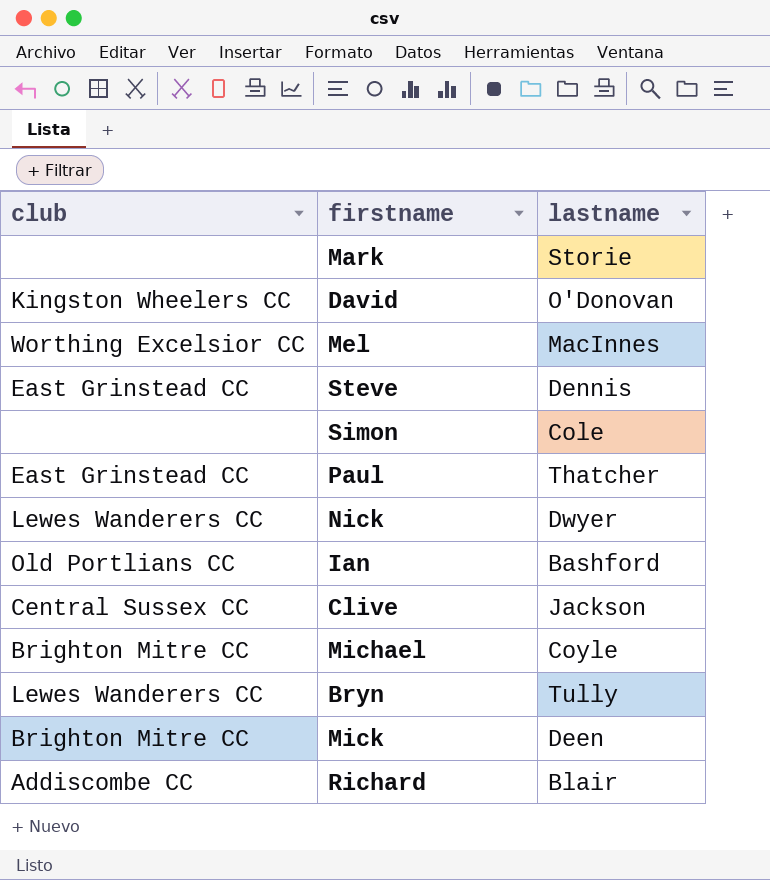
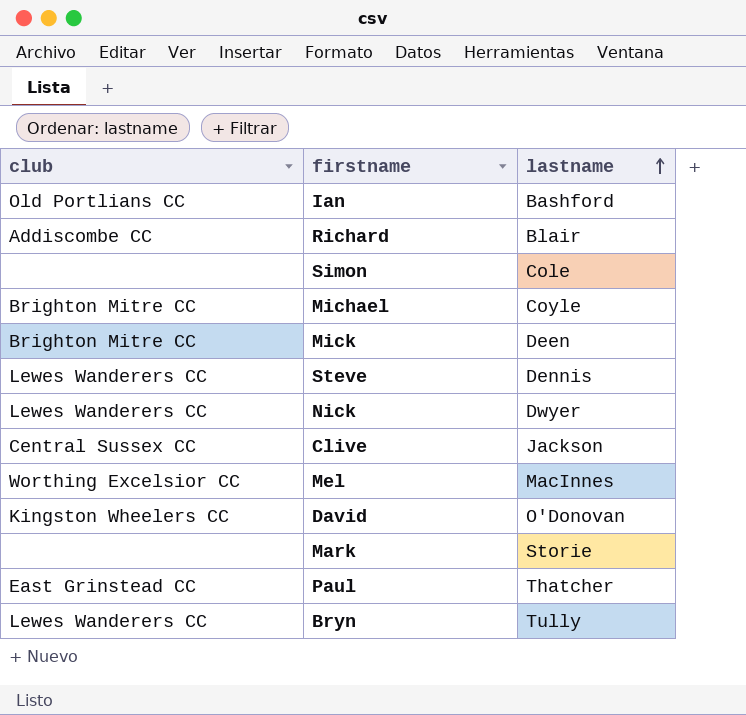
row order: none -> lastname ascending
Steve | club: East Grinstead CC -> Lewes Wanderers CC

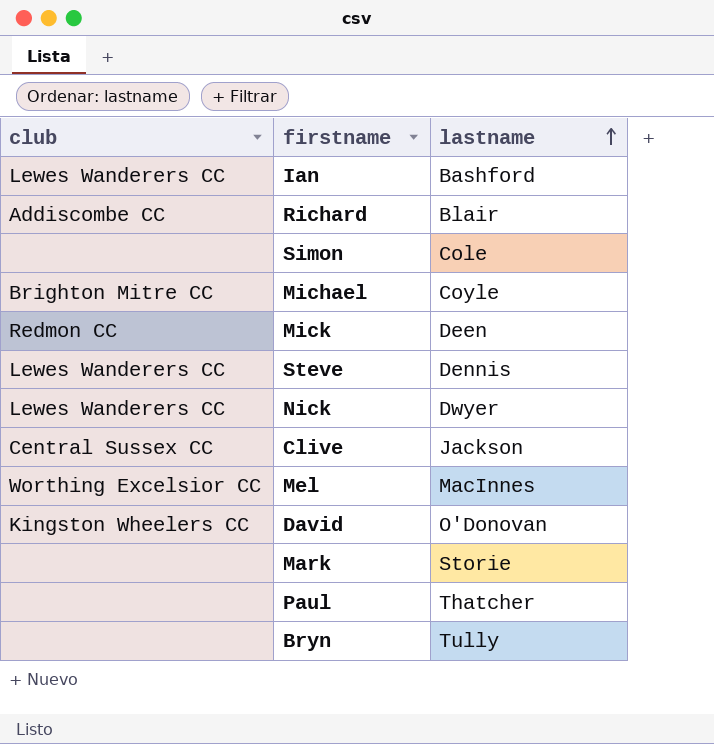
Ian | club: Old Portlians CC -> Lewes Wanderers CC
Mick | club: Brighton Mitre CC -> Redmon CC
Paul | club: East Grinstead CC -> none
Bryn | club: Lewes Wanderers CC -> none

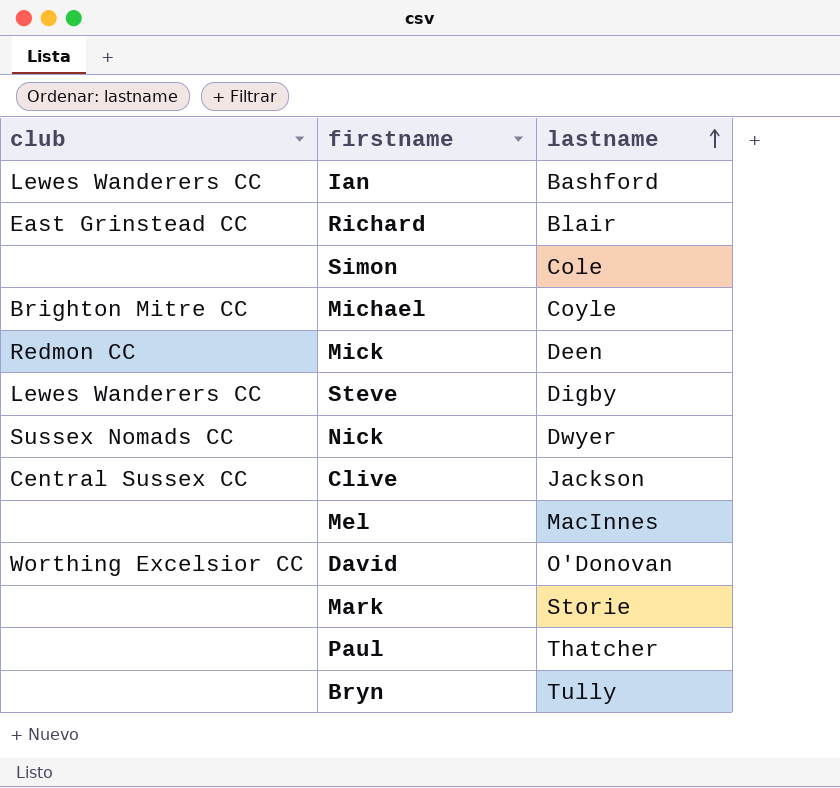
Richard | club: Addiscombe CC -> East Grinstead CC
Steve | lastname: Dennis -> Digby
Nick | club: Lewes Wanderers CC -> Sussex Nomads CC
Mel | club: Worthing Excelsior CC -> none
David | club: Kingston Wheelers CC -> Worthing Excelsior CC

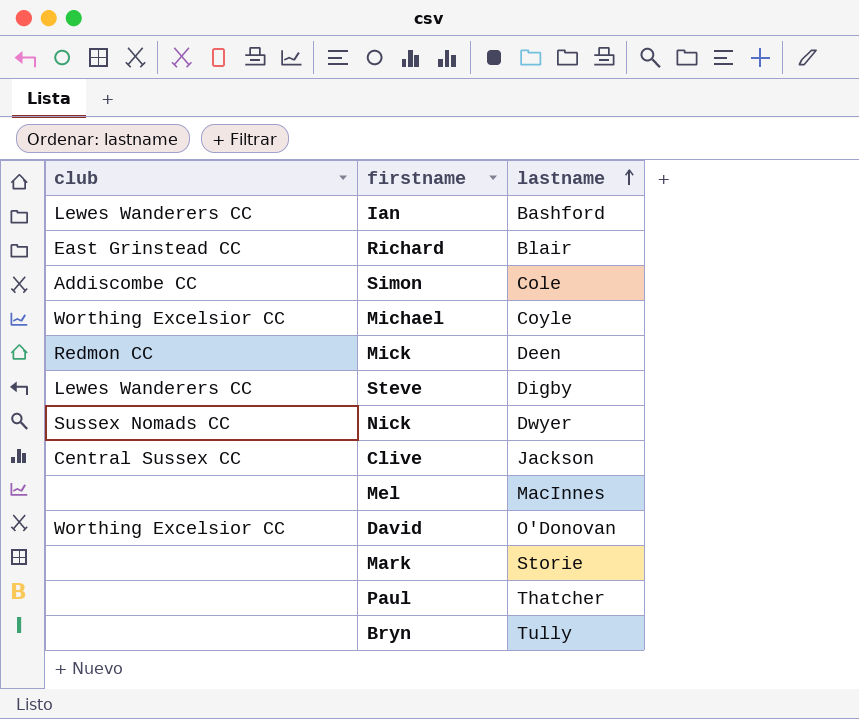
Simon | club: none -> Addiscombe CC
Michael | club: Brighton Mitre CC -> Worthing Excelsior CC

